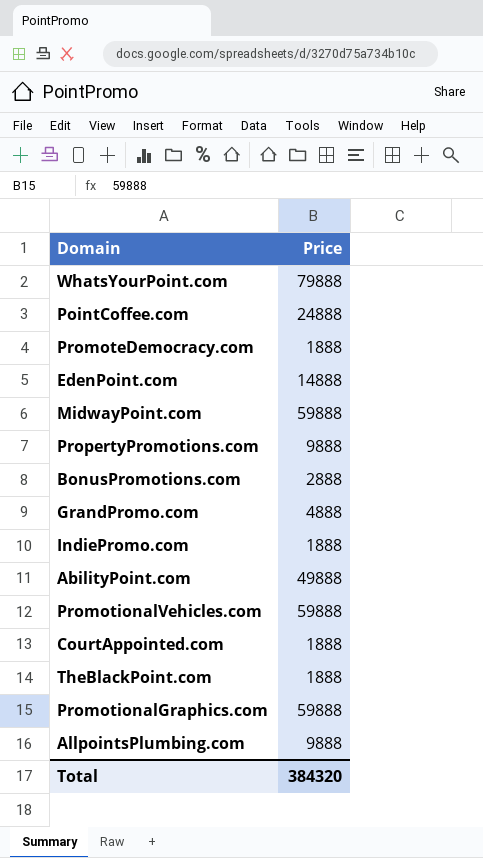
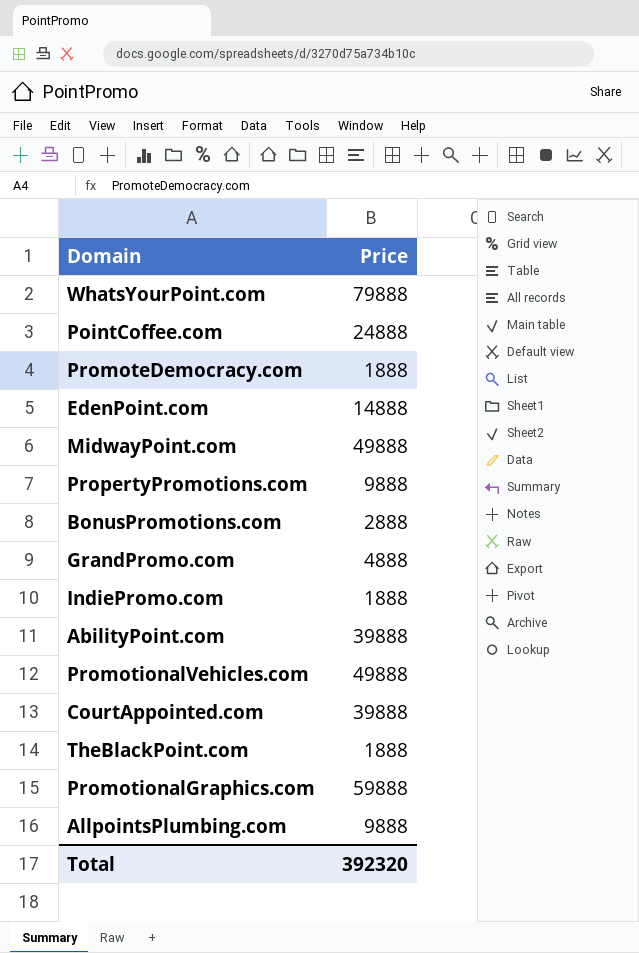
MidwayPoint.com | Price: 59888 -> 49888
AbilityPoint.com | Price: 49888 -> 39888
PromotionalVehicles.com | Price: 59888 -> 49888
CourtAppointed.com | Price: 1888 -> 39888
Total | Price: 384320 -> 392320

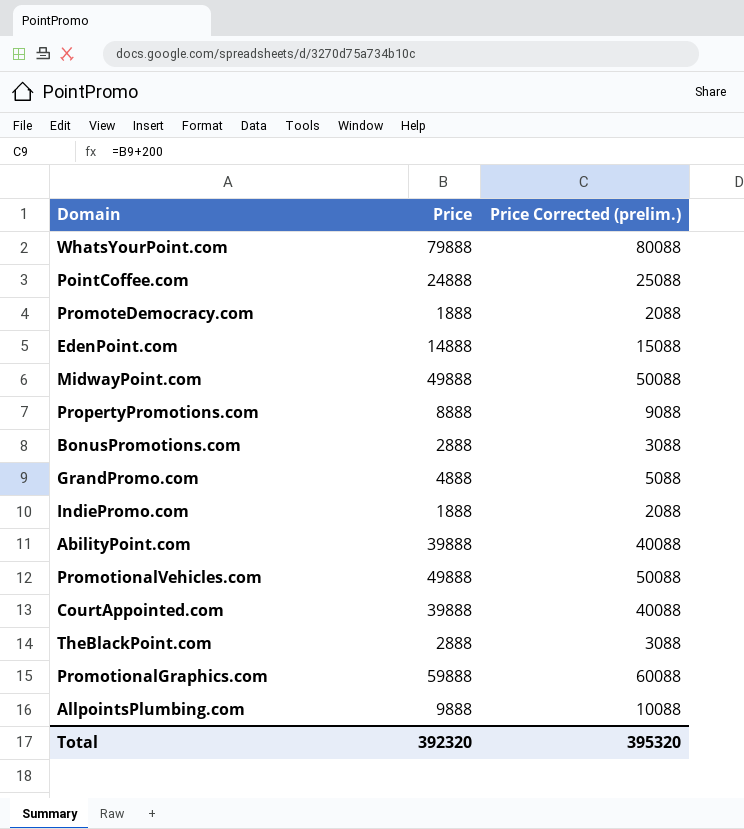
column Price Corrected (prelim.) | formula: none -> [Price] + 200
PropertyPromotions.com | Price: 9888 -> 8888
TheBlackPoint.com | Price: 1888 -> 2888

